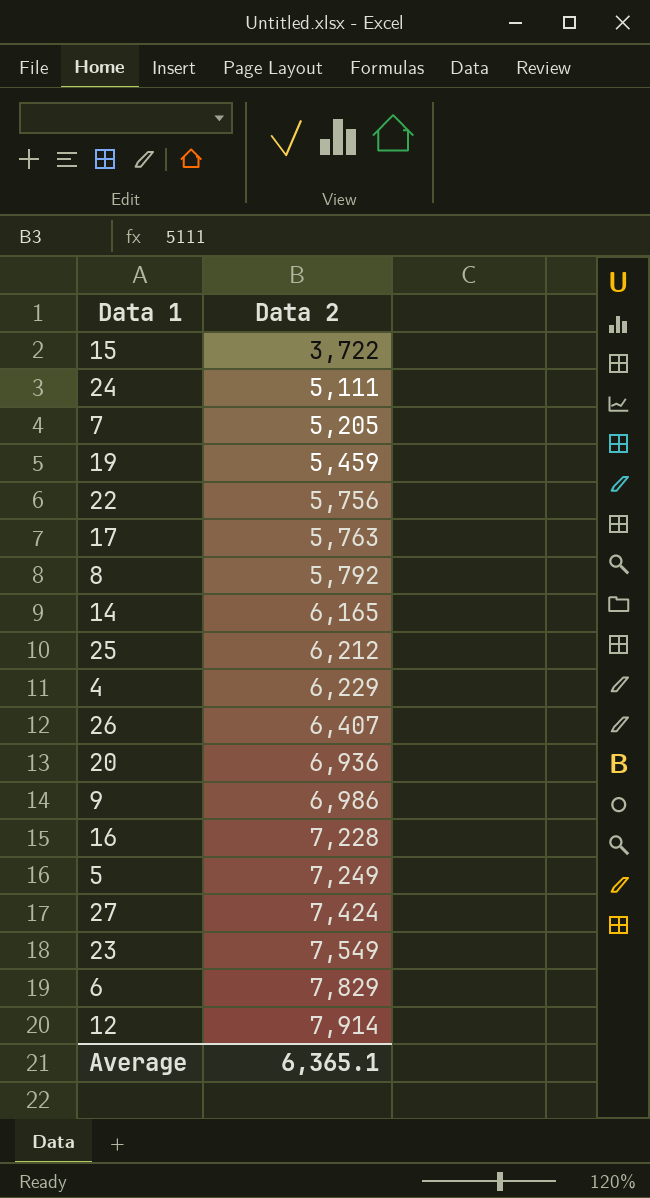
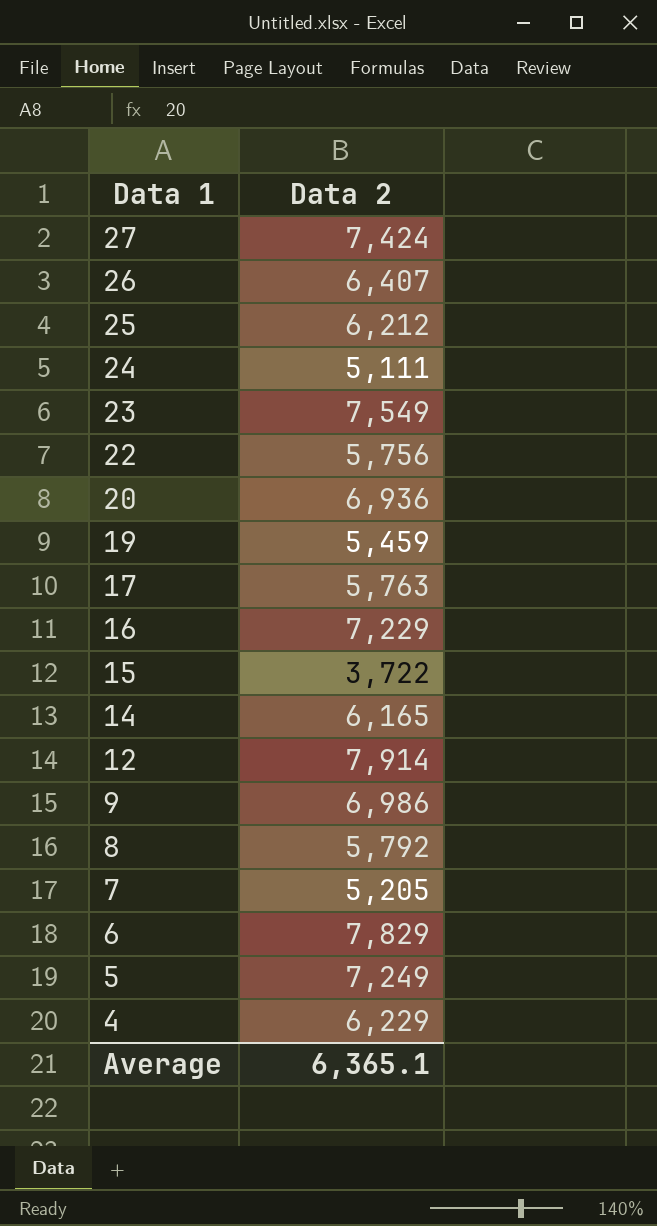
row order: Data 2 ascending -> Data 1 descending
16 | Data 2: 7,228 -> 7,229

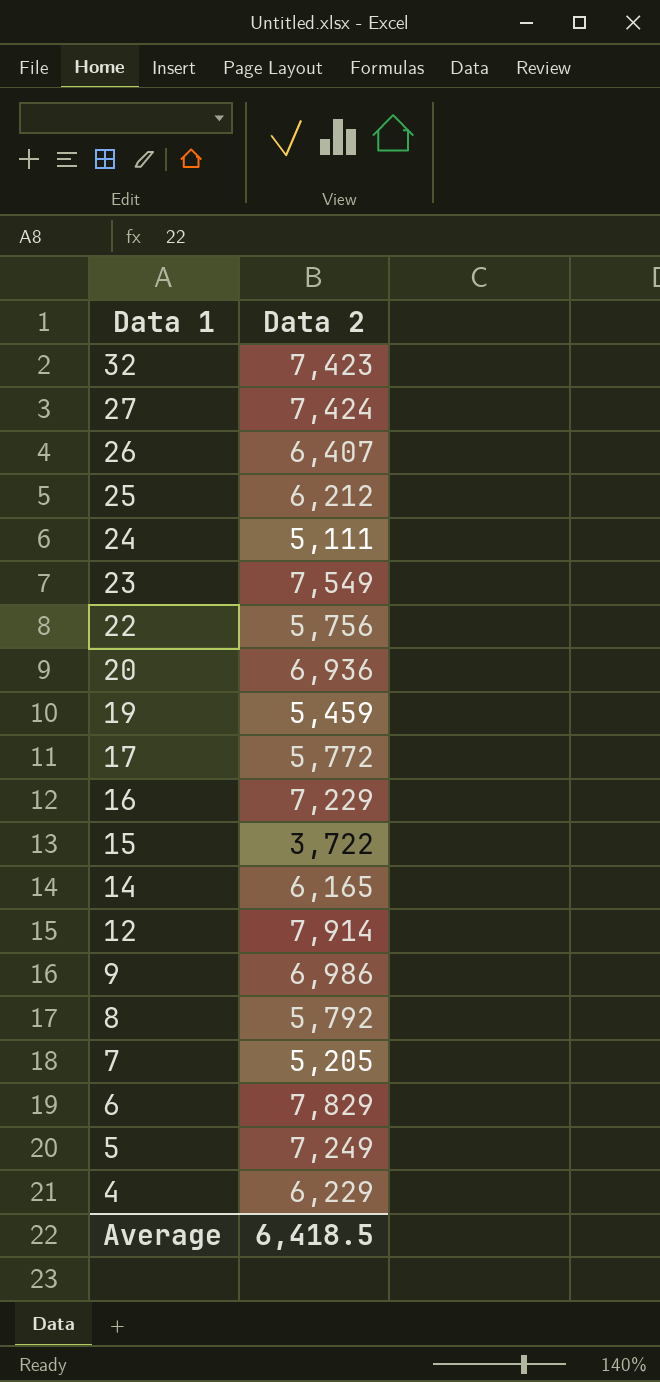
row 32: none -> 7,423
17 | Data 2: 5,763 -> 5,772
Average | Data 2: 6,365.1 -> 6,418.5

